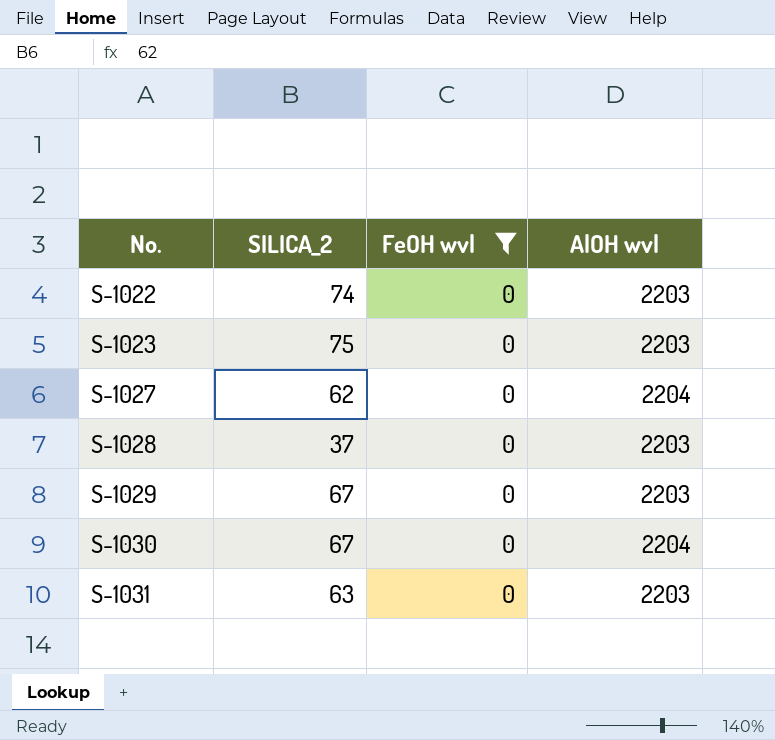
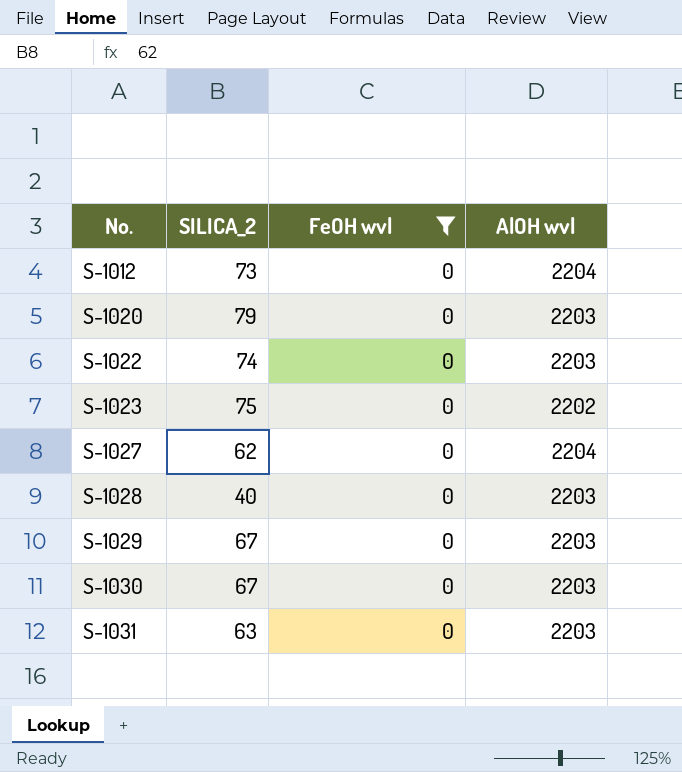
row S-1012: none -> 73 | 0 | 2204
row S-1020: none -> 79 | 0 | 2203
S-1023 | AlOH wvl: 2203 -> 2202
S-1028 | SILICA_2: 37 -> 40
S-1030 | AlOH wvl: 2204 -> 2203

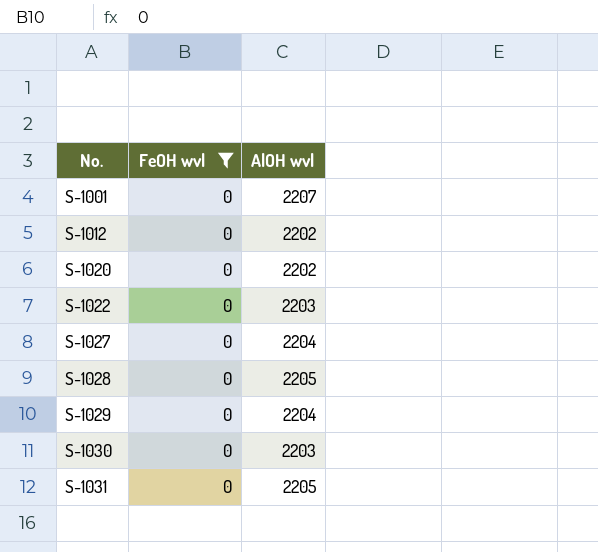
column SILICA_2 | position: 2 -> none
row S-1023: 75 | 0 | 2202 -> none
row S-1001: none -> 0 | 2207
S-1012 | AlOH wvl: 2204 -> 2202
S-1020 | AlOH wvl: 2203 -> 2202
S-1028 | AlOH wvl: 2203 -> 2205
S-1029 | AlOH wvl: 2203 -> 2204
S-1031 | AlOH wvl: 2203 -> 2205

